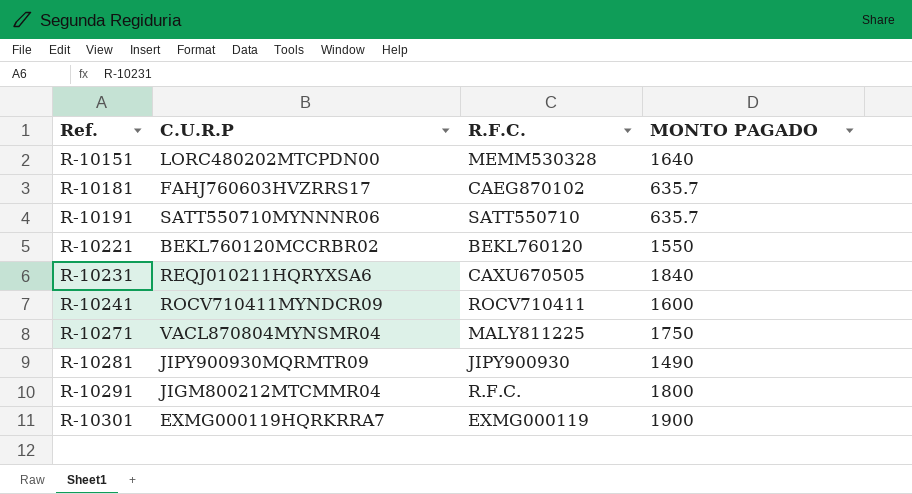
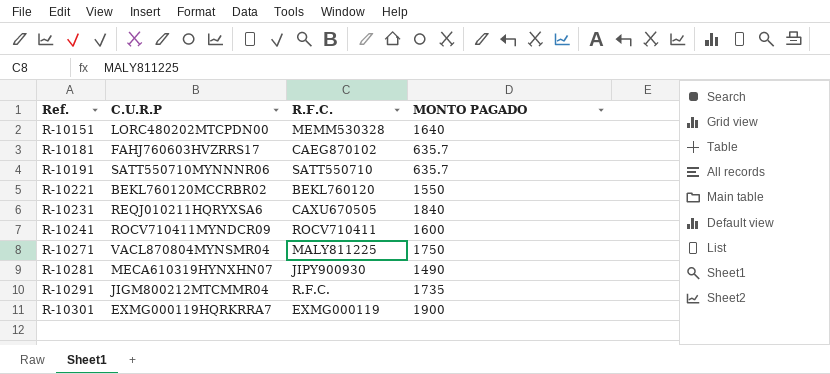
R-10281 | C.U.R.P: JIPY900930MQRMTR09 -> MECA610319HYNXHN07
R-10291 | MONTO PAGADO: 1800 -> 1735

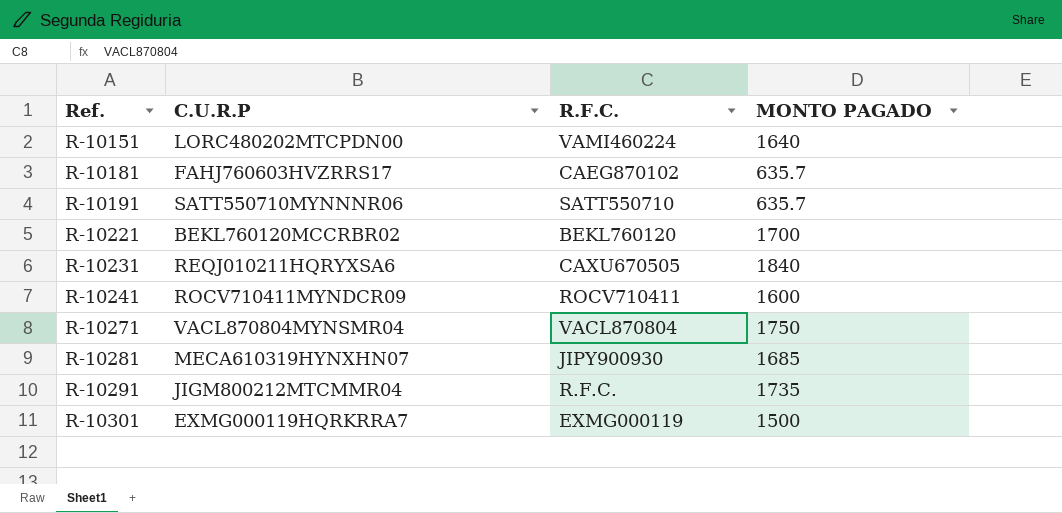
R-10151 | R.F.C.: MEMM530328 -> VAMI460224
R-10221 | MONTO PAGADO: 1550 -> 1700
R-10271 | R.F.C.: MALY811225 -> VACL870804
R-10281 | MONTO PAGADO: 1490 -> 1685
R-10301 | MONTO PAGADO: 1900 -> 1500

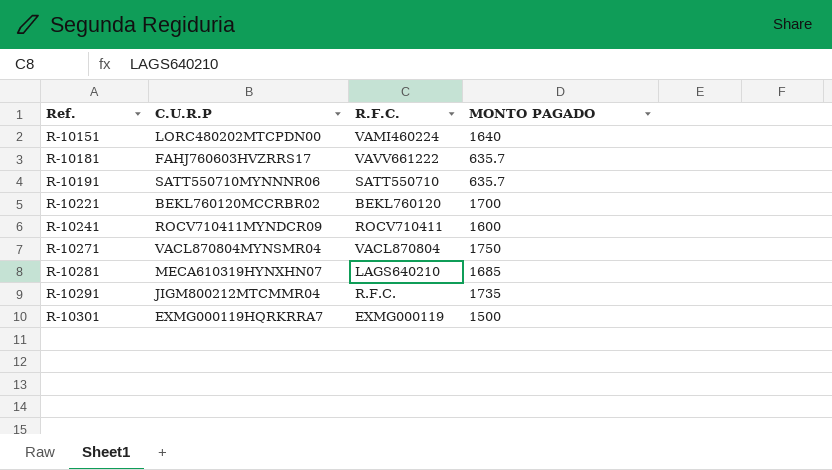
row R-10231: REQJ010211HQRYXSA6 | CAXU670505 | 1840 -> none
R-10181 | R.F.C.: CAEG870102 -> VAVV661222
R-10281 | R.F.C.: JIPY900930 -> LAGS640210

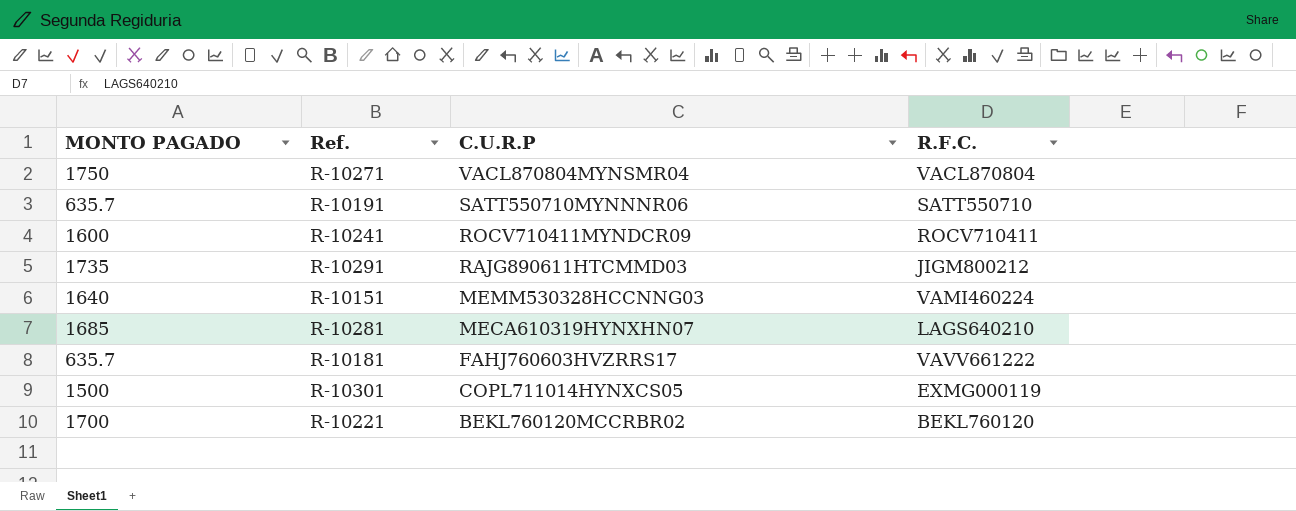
row order: Ref. ascending -> C.U.R.P descending
column MONTO PAGADO | position: 4 -> 1
R-10291 | C.U.R.P: JIGM800212MTCMMR04 -> RAJG890611HTCMMD03
R-10291 | R.F.C.: R.F.C. -> JIGM800212
R-10151 | C.U.R.P: LORC480202MTCPDN00 -> MEMM530328HCCNNG03
R-10301 | C.U.R.P: EXMG000119HQRKRRA7 -> COPL711014HYNXCS05

